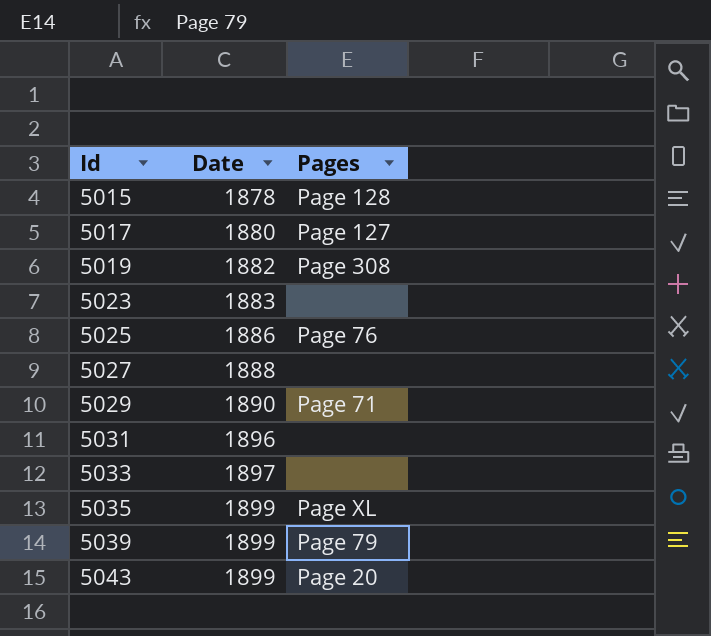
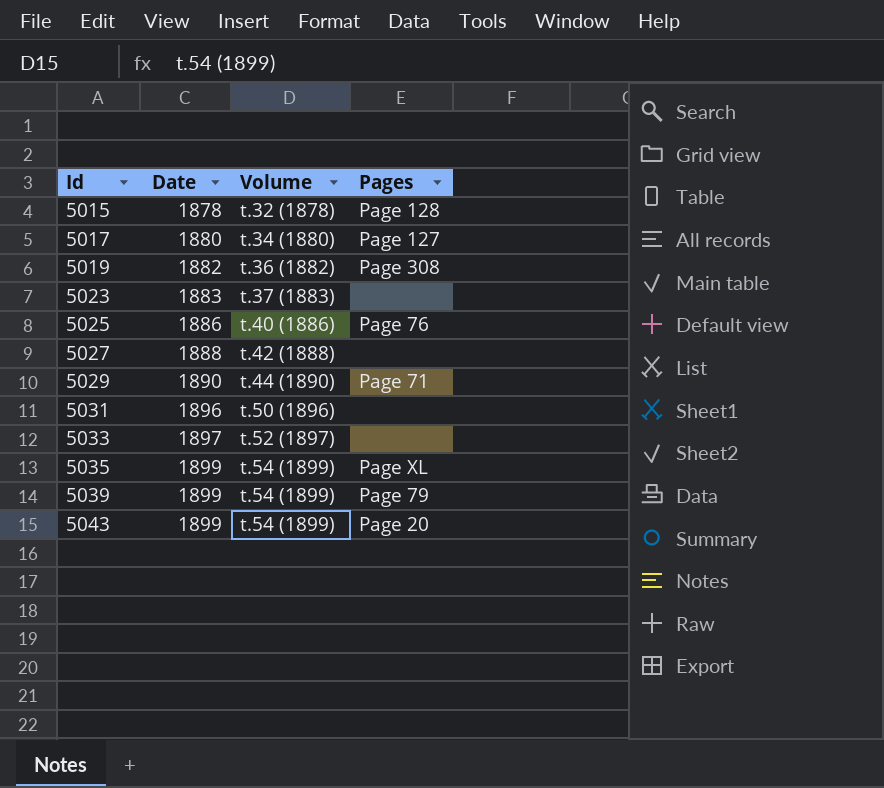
column Volume | position: none -> 3

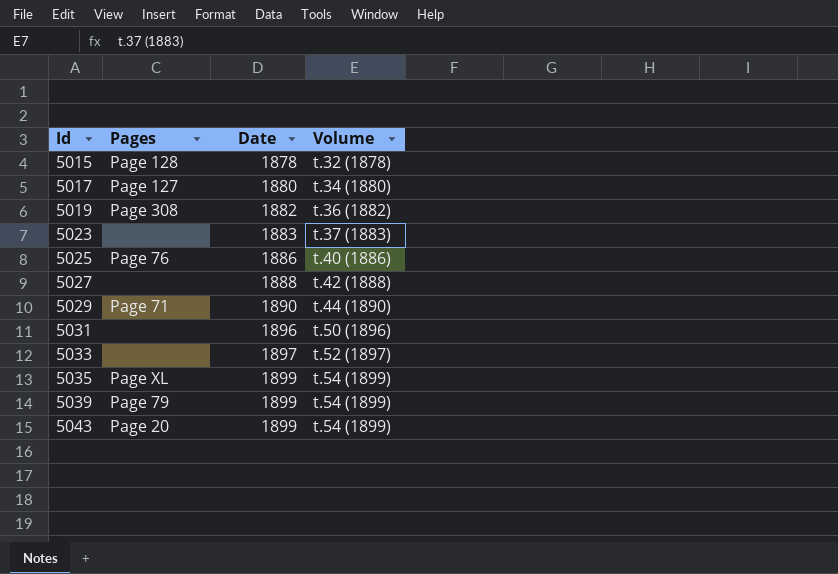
column Pages | position: 4 -> 2

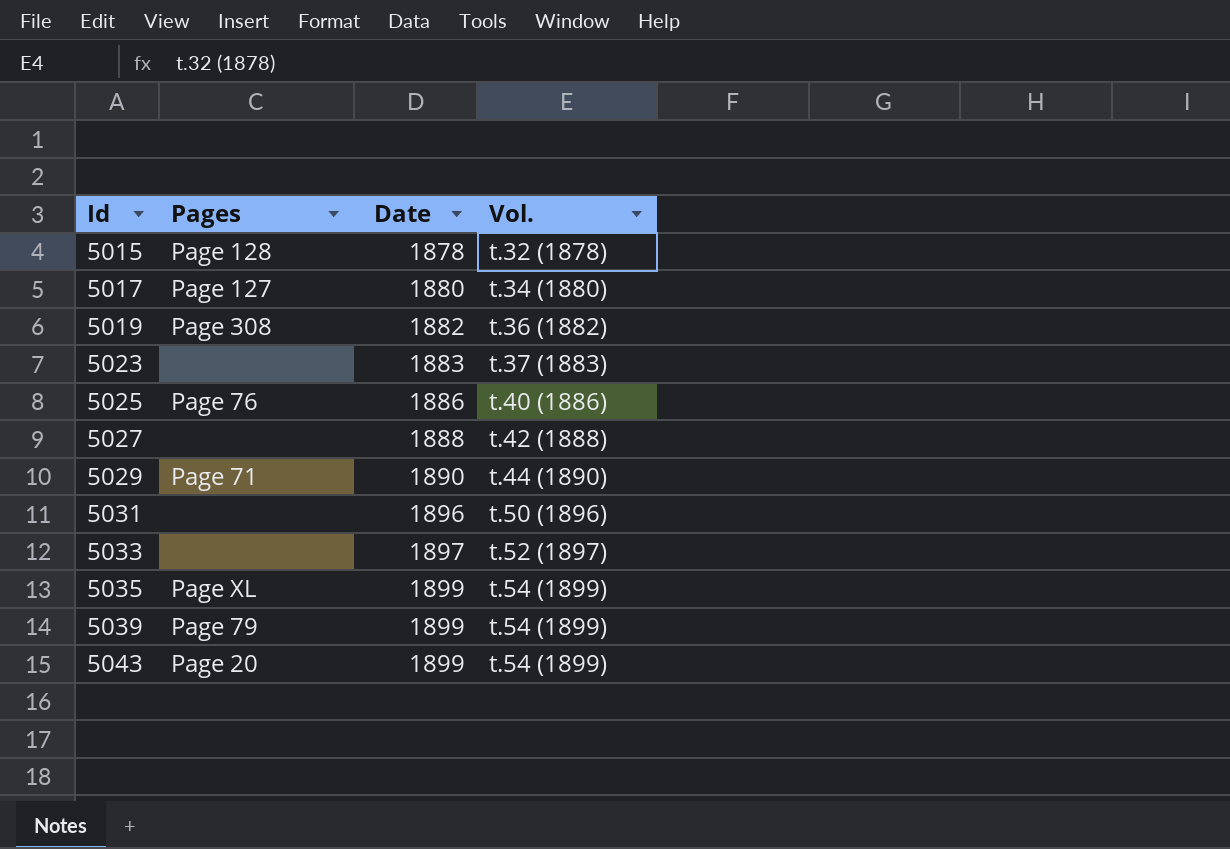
column name: Volume -> Vol.

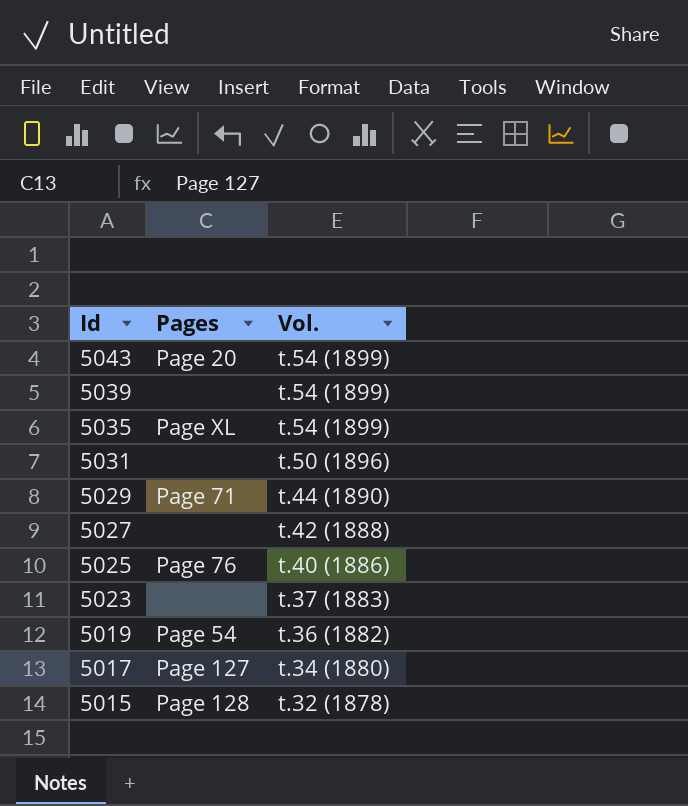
row order: Id ascending -> Id descending
column Date | position: 3 -> none
row 5033: none | 1897 | t.52 (1897) -> none
5039 | Pages: Page 79 -> none
5019 | Pages: Page 308 -> Page 54

